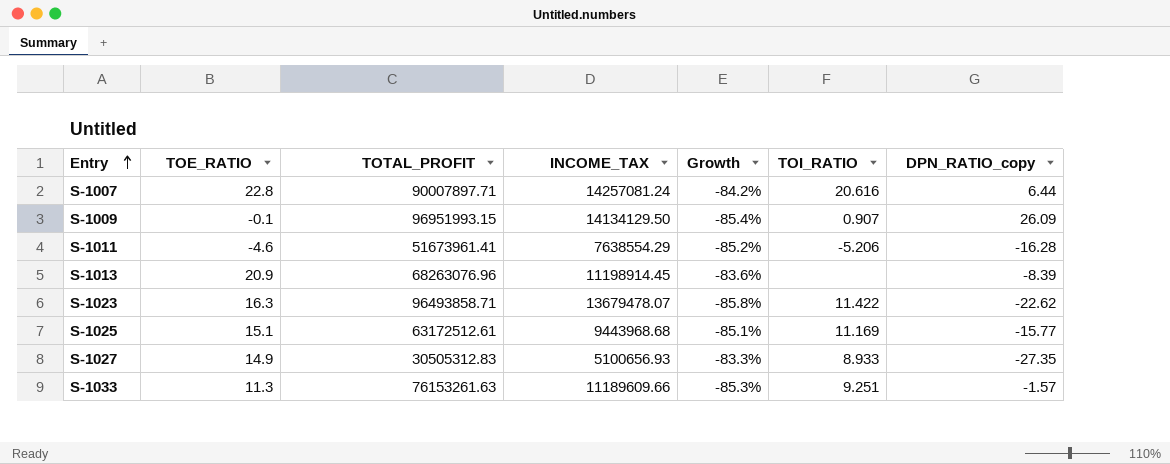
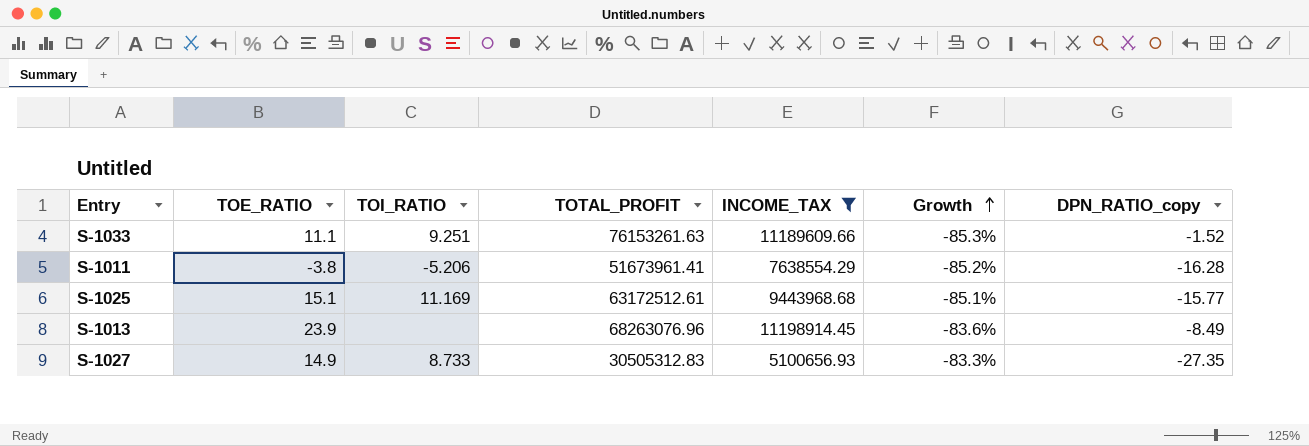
filter: none -> INCOME_TAX <= 11198914.45
row order: Entry ascending -> Growth ascending
column TOI_RATIO | position: 6 -> 3
S-1033 | TOE_RATIO: 11.3 -> 11.1
S-1033 | DPN_RATIO_copy: -1.57 -> -1.52
S-1011 | TOE_RATIO: -4.6 -> -3.8
S-1013 | TOE_RATIO: 20.9 -> 23.9
S-1013 | DPN_RATIO_copy: -8.39 -> -8.49
S-1027 | TOI_RATIO: 8.933 -> 8.733

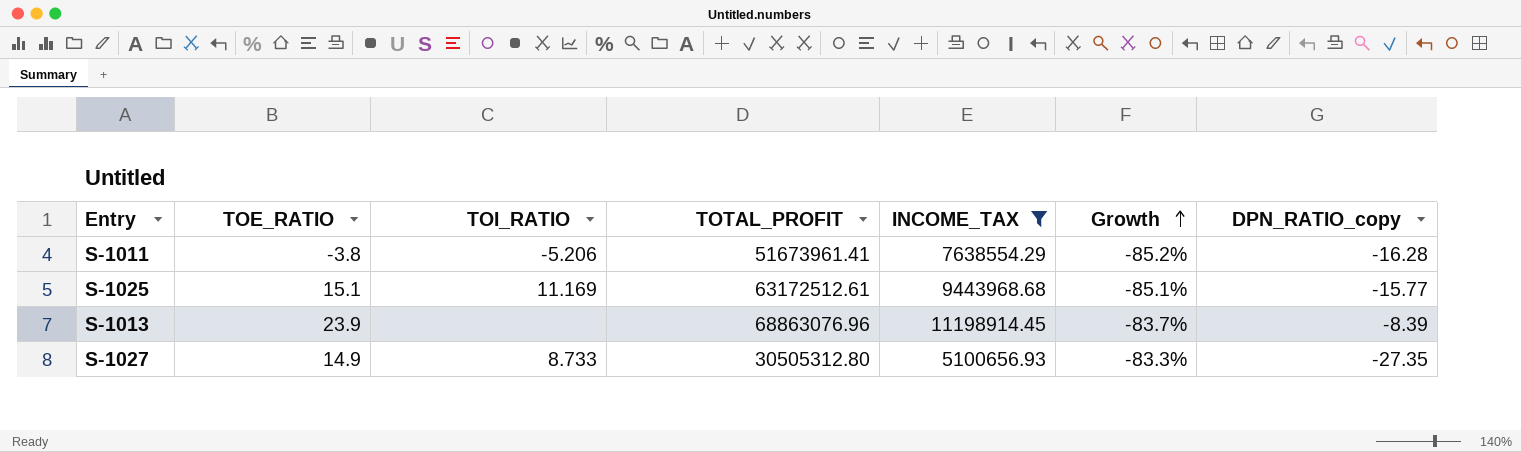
row S-1033: 11.1 | 9.251 | 76153261.63 | 11189609.66 | -85.3% | -1.52 -> none
S-1013 | TOTAL_PROFIT: 68263076.96 -> 68863076.96
S-1013 | Growth: -83.6% -> -83.7%
S-1013 | DPN_RATIO_copy: -8.49 -> -8.39
S-1027 | TOTAL_PROFIT: 30505312.83 -> 30505312.80

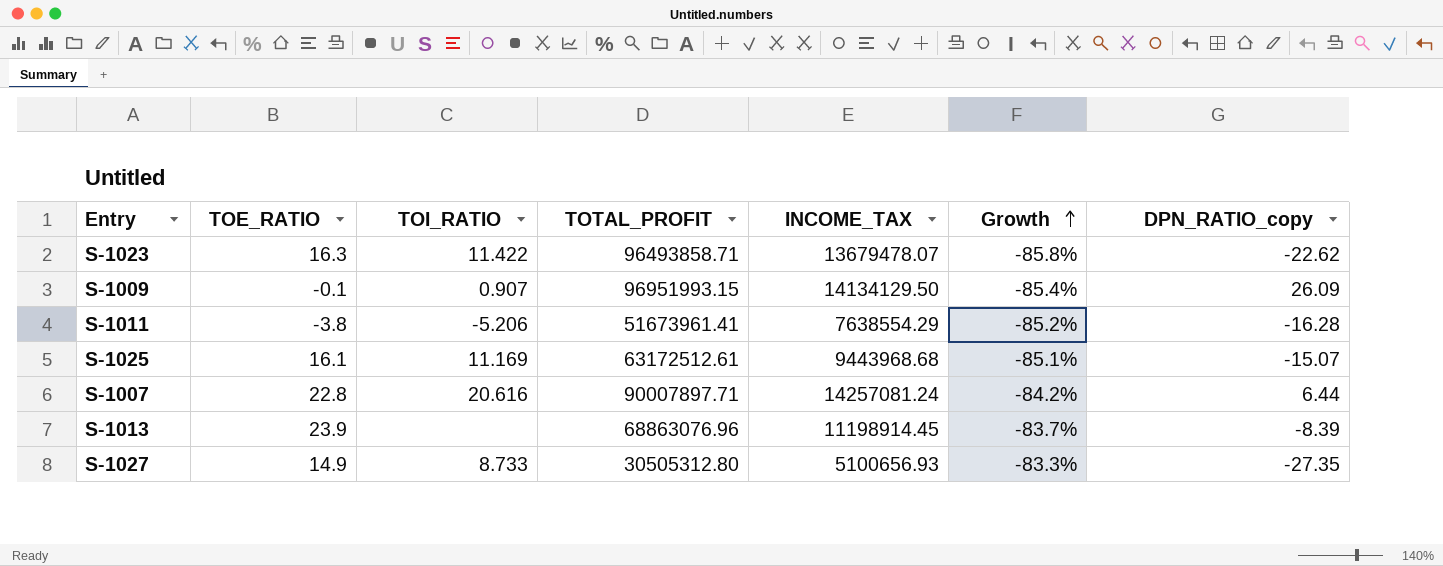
filter: INCOME_TAX <= 11198914.45 -> none
S-1025 | TOE_RATIO: 15.1 -> 16.1
S-1025 | DPN_RATIO_copy: -15.77 -> -15.07

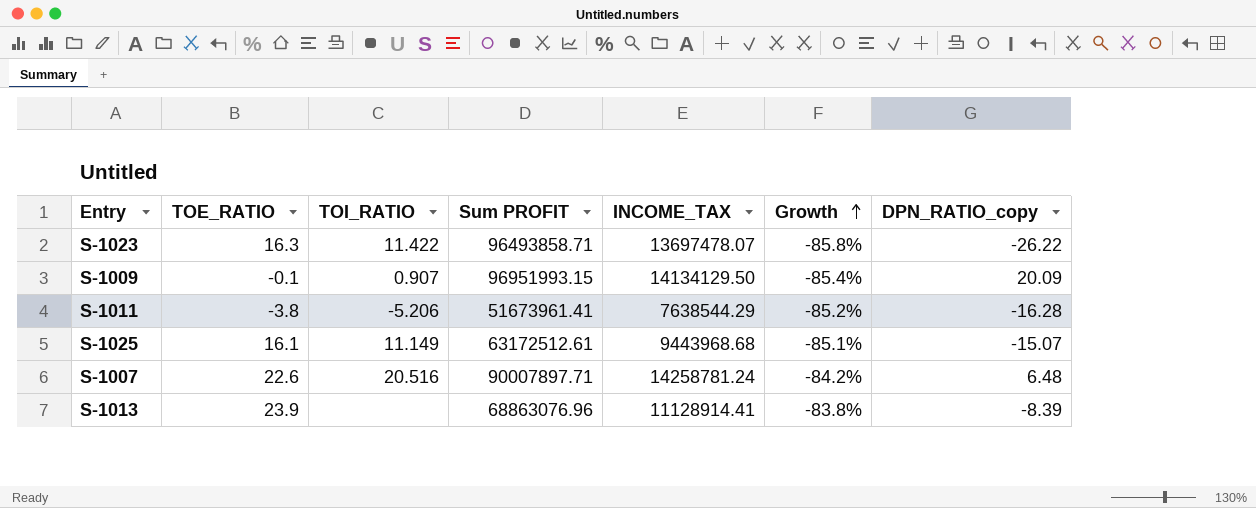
column name: TOTAL_PROFIT -> Sum PROFIT
row S-1027: 14.9 | 8.733 | 30505312.80 | 5100656.93 | -83.3% | -27.35 -> none
S-1023 | INCOME_TAX: 13679478.07 -> 13697478.07
S-1023 | DPN_RATIO_copy: -22.62 -> -26.22
S-1009 | DPN_RATIO_copy: 26.09 -> 20.09
S-1011 | INCOME_TAX: 7638554.29 -> 7638544.29
S-1025 | TOI_RATIO: 11.169 -> 11.149
S-1007 | TOE_RATIO: 22.8 -> 22.6
S-1007 | TOI_RATIO: 20.616 -> 20.516
S-1007 | INCOME_TAX: 14257081.24 -> 14258781.24
S-1007 | DPN_RATIO_copy: 6.44 -> 6.48
S-1013 | INCOME_TAX: 11198914.45 -> 11128914.41
S-1013 | Growth: -83.7% -> -83.8%

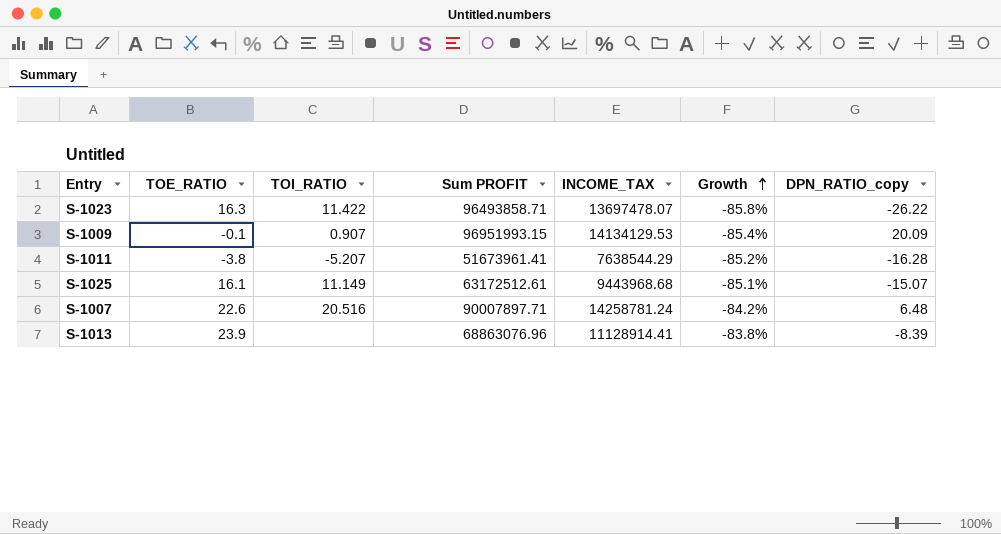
S-1009 | INCOME_TAX: 14134129.50 -> 14134129.53
S-1011 | TOI_RATIO: -5.206 -> -5.207

